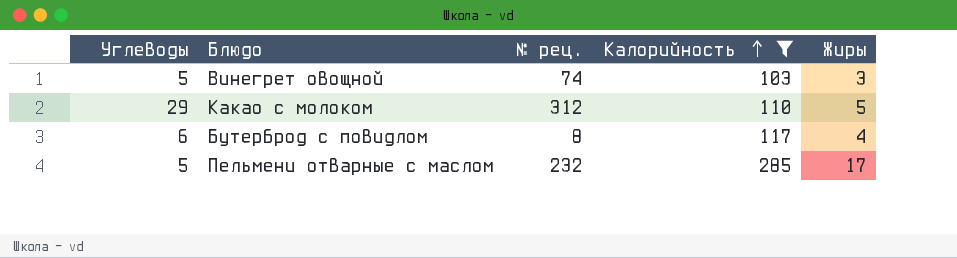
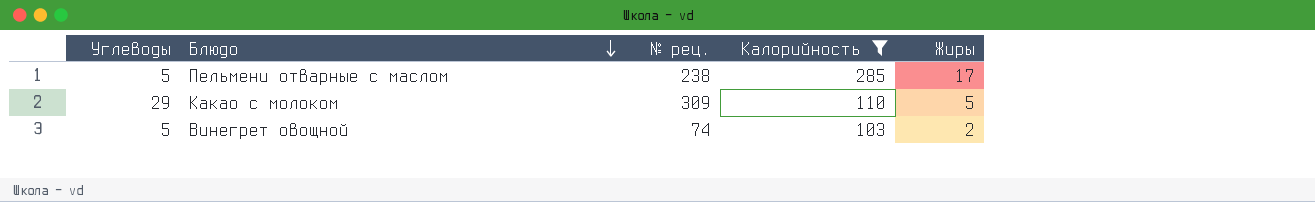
row order: Калорийность ascending -> Блюдо descending
row Бутерброд с повидлом: 6 | 8 | 117 | 4 -> none
Пельмени отварные с маслом | № рец.: 232 -> 238
Какао с молоком | № рец.: 312 -> 309
Винегрет овощной | Жиры: 3 -> 2

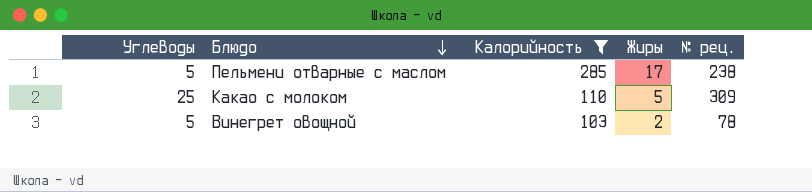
column № рец. | position: 3 -> 5
Какао с молоком | Углеводы: 29 -> 25
Винегрет овощной | № рец.: 74 -> 78

